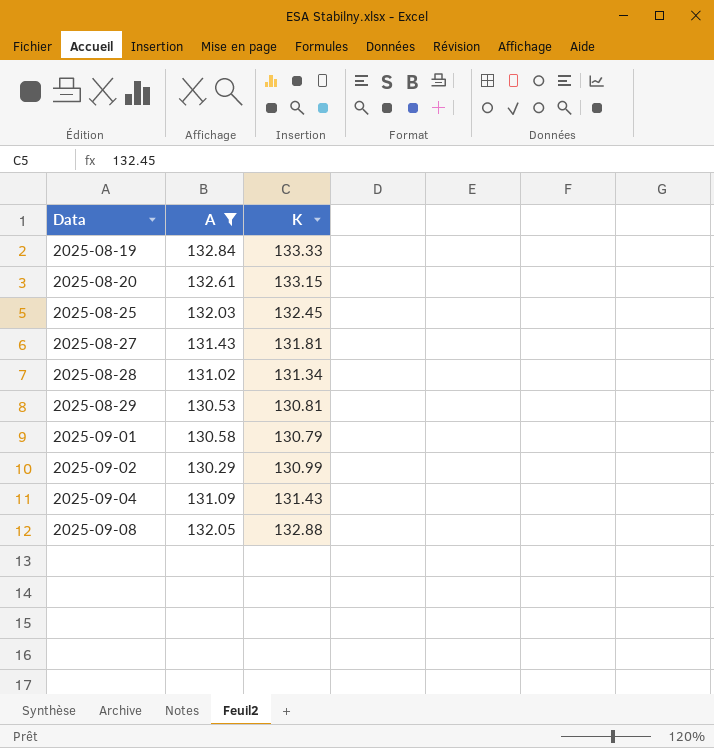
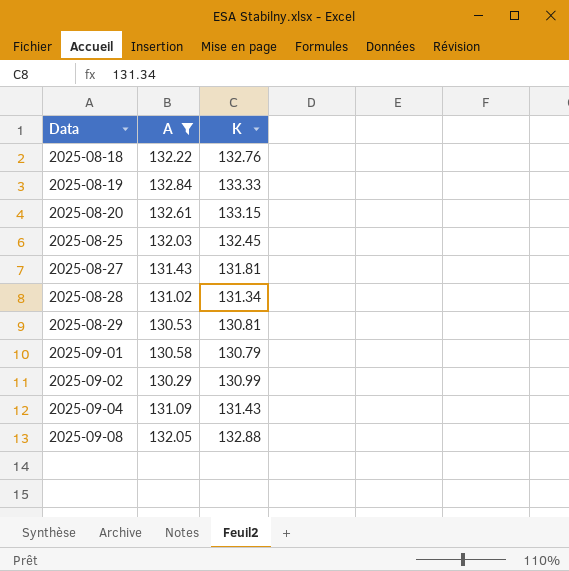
row 2025-08-18: none -> 132.22 | 132.76

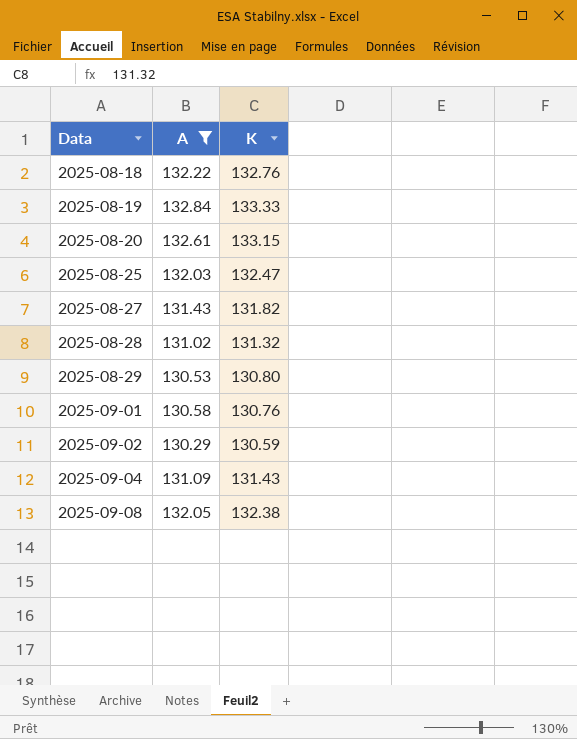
2025-08-25 | K: 132.45 -> 132.47
2025-08-27 | K: 131.81 -> 131.82
2025-08-28 | K: 131.34 -> 131.32
2025-08-29 | K: 130.81 -> 130.80
2025-09-01 | K: 130.79 -> 130.76
2025-09-02 | K: 130.99 -> 130.59
2025-09-08 | K: 132.88 -> 132.38

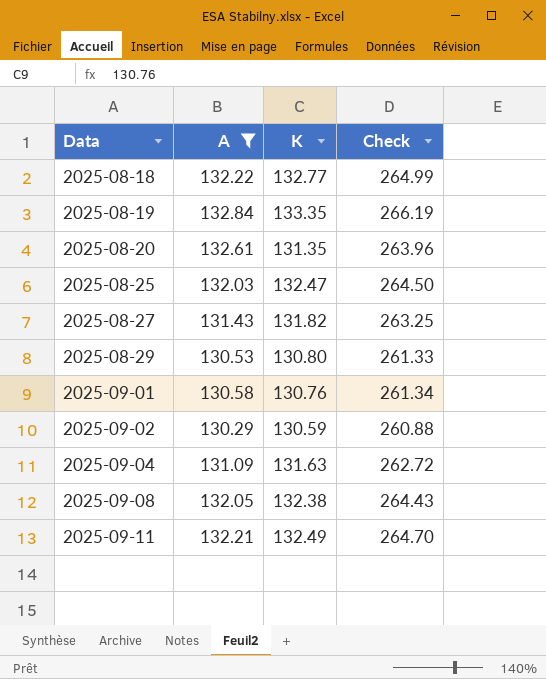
column Check | formula: none -> [A] + [K]
row 2025-08-28: 131.02 | 131.32 -> none
2025-08-18 | K: 132.76 -> 132.77
2025-08-19 | K: 133.33 -> 133.35
2025-08-20 | K: 133.15 -> 131.35
2025-09-04 | K: 131.43 -> 131.63
row 2025-09-11: none -> 132.21 | 132.49 | 264.70

